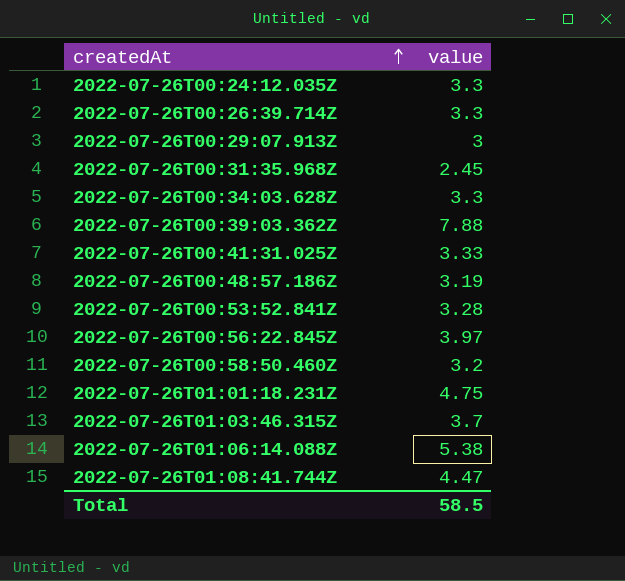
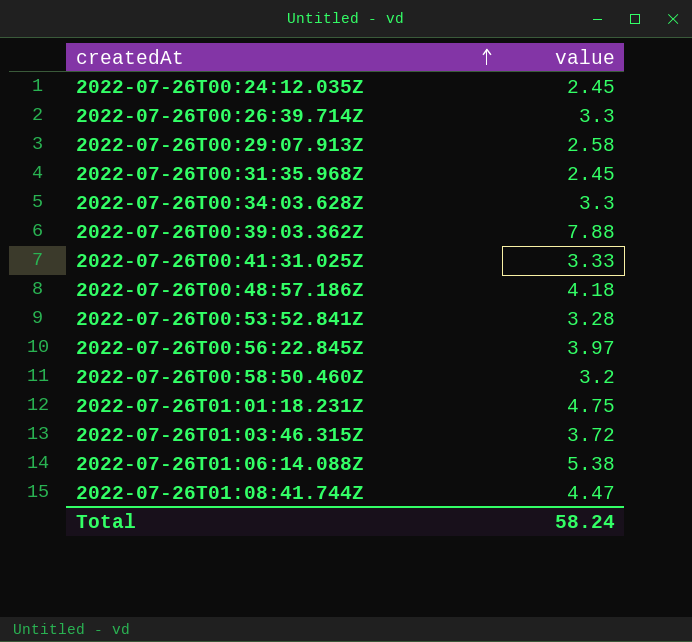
2022-07-26T00:24:12.035Z | value: 3.3 -> 2.45
2022-07-26T00:29:07.913Z | value: 3 -> 2.58
2022-07-26T00:48:57.186Z | value: 3.19 -> 4.18
2022-07-26T01:03:46.315Z | value: 3.7 -> 3.72
Total | value: 58.5 -> 58.24

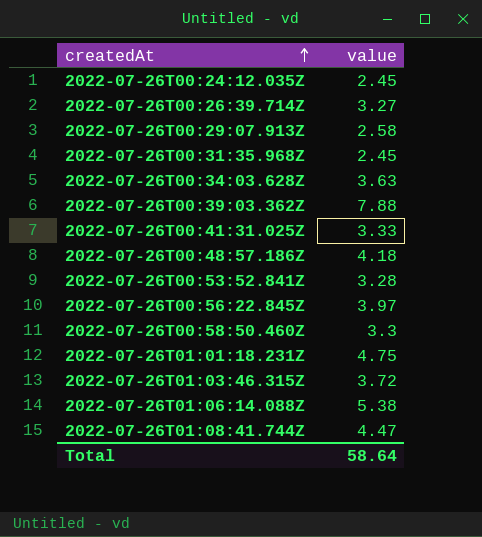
2022-07-26T00:26:39.714Z | value: 3.3 -> 3.27
2022-07-26T00:34:03.628Z | value: 3.3 -> 3.63
2022-07-26T00:58:50.460Z | value: 3.2 -> 3.3
Total | value: 58.24 -> 58.64

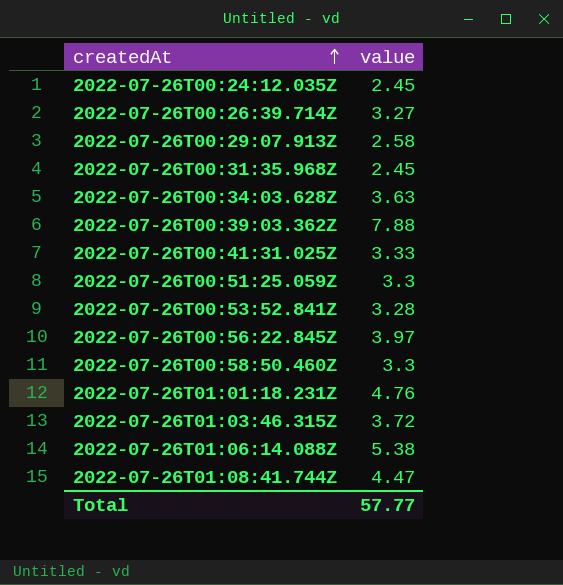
row 2022-07-26T00:48:57.186Z: 4.18 -> none
row 2022-07-26T00:51:25.059Z: none -> 3.3
2022-07-26T01:01:18.231Z | value: 4.75 -> 4.76
Total | value: 58.64 -> 57.77

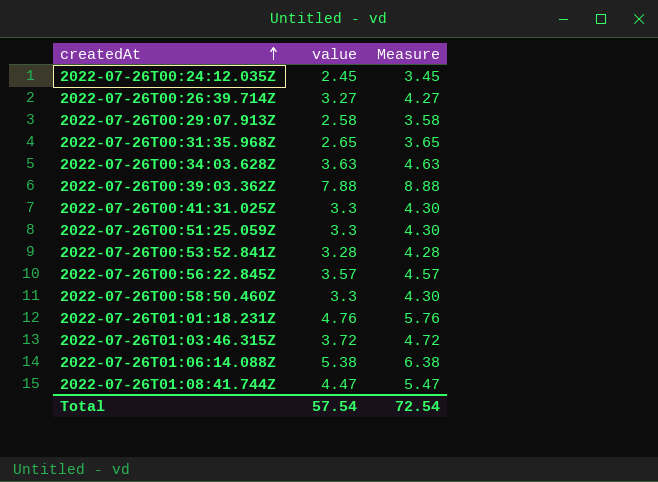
column Measure | formula: none -> [value] + 1
2022-07-26T00:31:35.968Z | value: 2.45 -> 2.65
2022-07-26T00:41:31.025Z | value: 3.33 -> 3.3
2022-07-26T00:56:22.845Z | value: 3.97 -> 3.57
Total | value: 57.77 -> 57.54

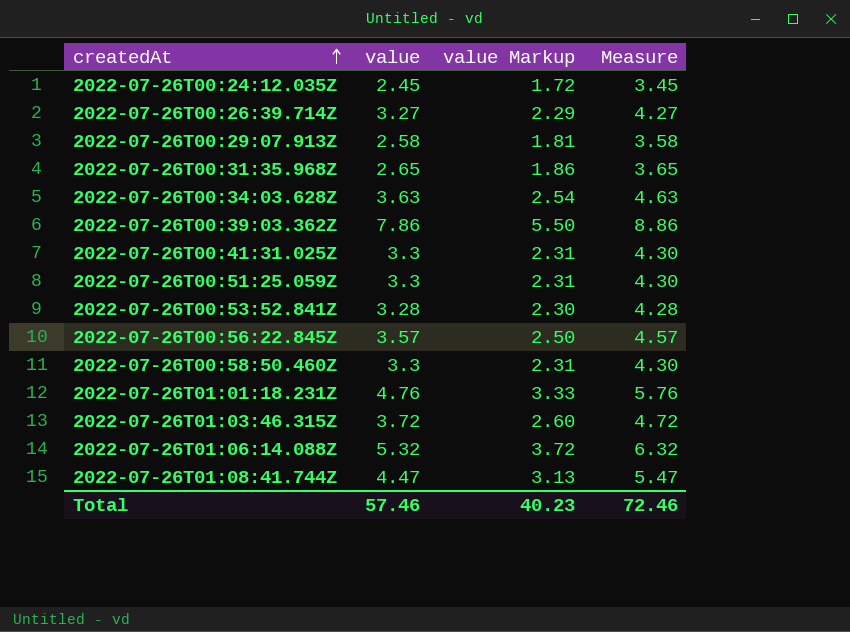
column value Markup | formula: none -> [value] * 0.7
2022-07-26T00:39:03.362Z | value: 7.88 -> 7.86
2022-07-26T00:39:03.362Z | Measure: 8.88 -> 8.86
2022-07-26T01:06:14.088Z | value: 5.38 -> 5.32
2022-07-26T01:06:14.088Z | Measure: 6.38 -> 6.32
Total | value: 57.54 -> 57.46
Total | Measure: 72.54 -> 72.46

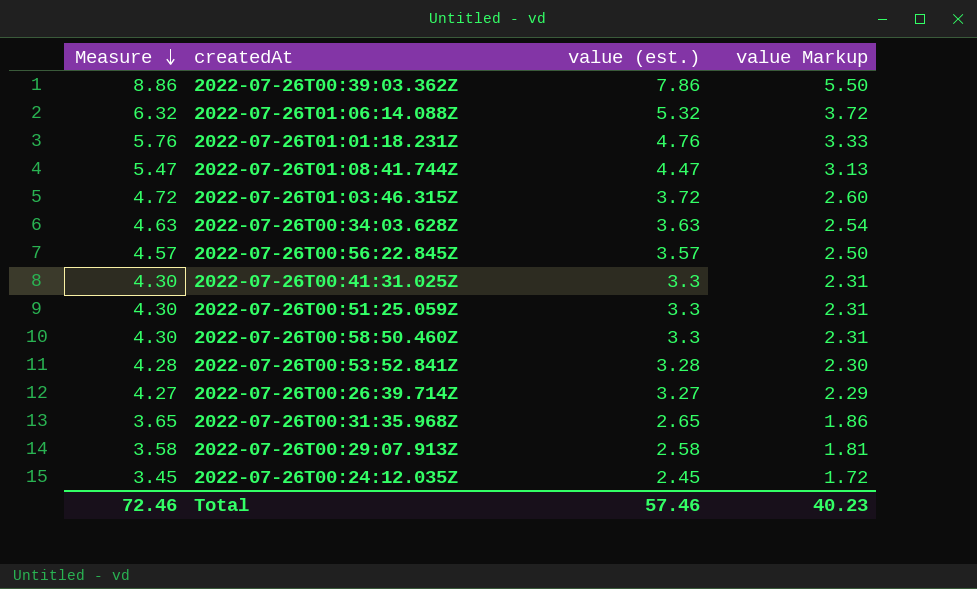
row order: createdAt ascending -> Measure descending
column Measure | position: 4 -> 1
column name: value -> value (est.)

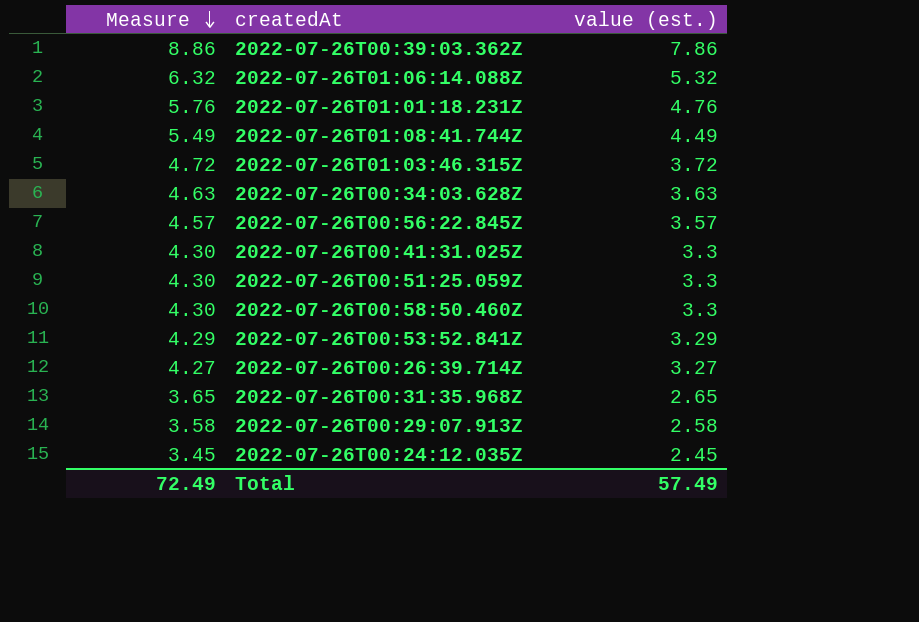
column value Markup | formula: [value (est.)] * 0.7 -> none
2022-07-26T01:08:41.744Z | Measure: 5.47 -> 5.49
2022-07-26T01:08:41.744Z | value (est.): 4.47 -> 4.49
2022-07-26T00:53:52.841Z | Measure: 4.28 -> 4.29
2022-07-26T00:53:52.841Z | value (est.): 3.28 -> 3.29
Total | Measure: 72.46 -> 72.49
Total | value (est.): 57.46 -> 57.49

